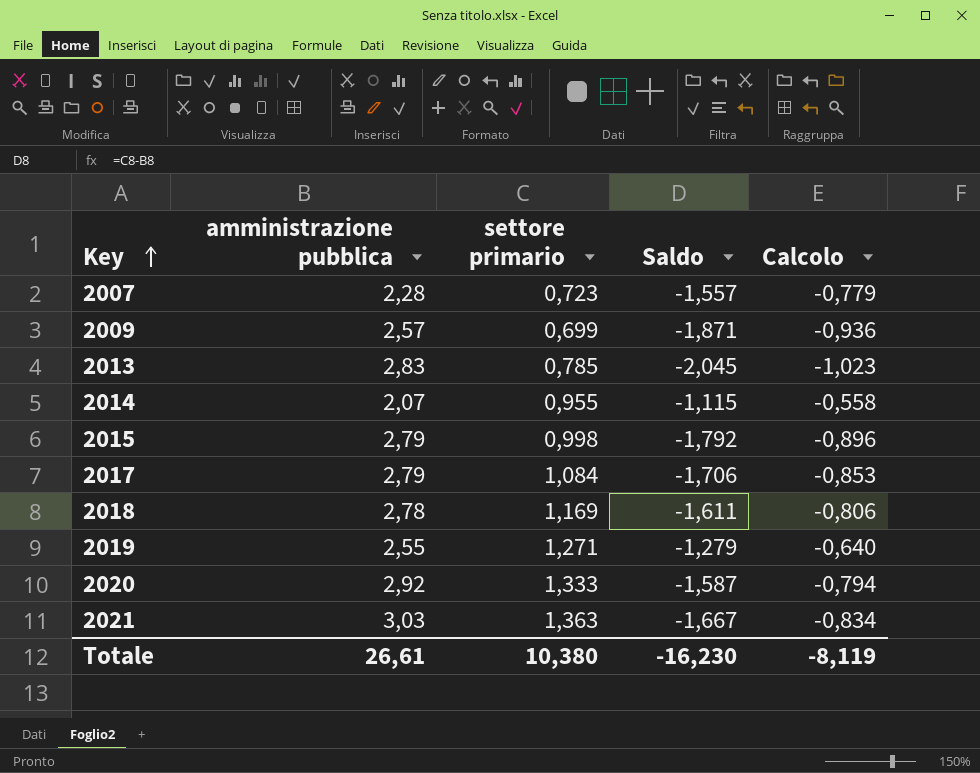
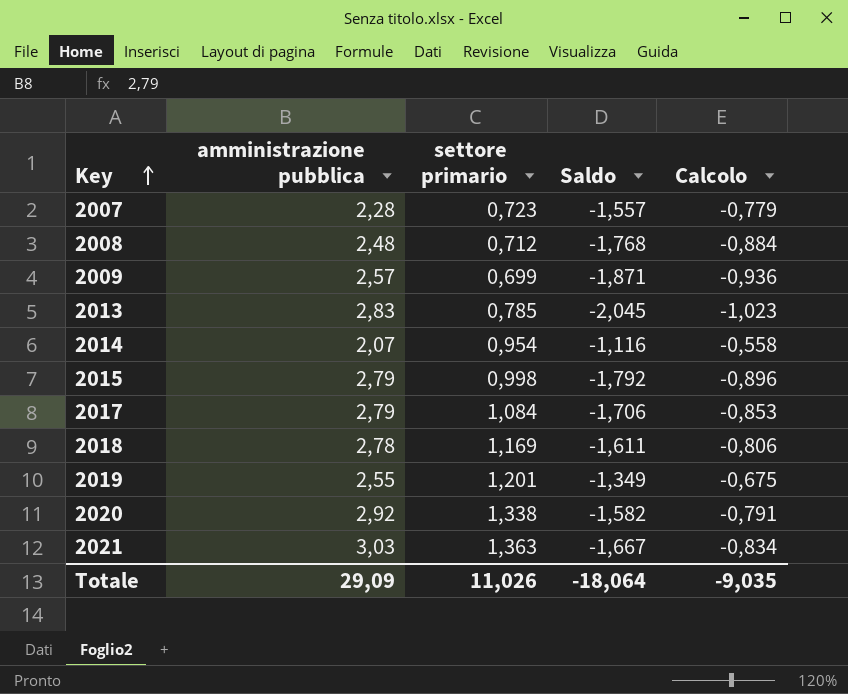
row 2008: none -> 2,48 | 0,712 | -1,768 | -0,884
2014 | settore primario: 0,955 -> 0,954
2014 | Saldo: -1,115 -> -1,116
2019 | settore primario: 1,271 -> 1,201
2019 | Saldo: -1,279 -> -1,349
2019 | Calcolo: -0,640 -> -0,675
2020 | settore primario: 1,333 -> 1,338
2020 | Saldo: -1,587 -> -1,582
2020 | Calcolo: -0,794 -> -0,791
Totale | amministrazione pubblica: 26,61 -> 29,09
Totale | settore primario: 10,380 -> 11,026
Totale | Saldo: -16,230 -> -18,064
Totale | Calcolo: -8,119 -> -9,035

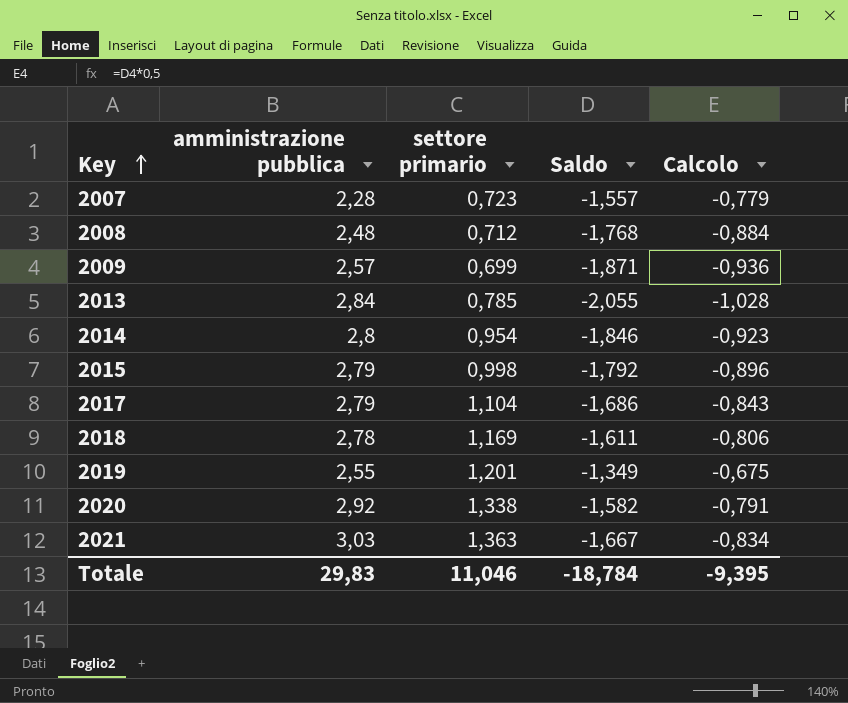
2013 | amministrazione pubblica: 2,83 -> 2,84
2013 | Saldo: -2,045 -> -2,055
2013 | Calcolo: -1,023 -> -1,028
2014 | amministrazione pubblica: 2,07 -> 2,8
2014 | Saldo: -1,116 -> -1,846
2014 | Calcolo: -0,558 -> -0,923
2017 | settore primario: 1,084 -> 1,104
2017 | Saldo: -1,706 -> -1,686
2017 | Calcolo: -0,853 -> -0,843
Totale | amministrazione pubblica: 29,09 -> 29,83
Totale | settore primario: 11,026 -> 11,046
Totale | Saldo: -18,064 -> -18,784
Totale | Calcolo: -9,035 -> -9,395

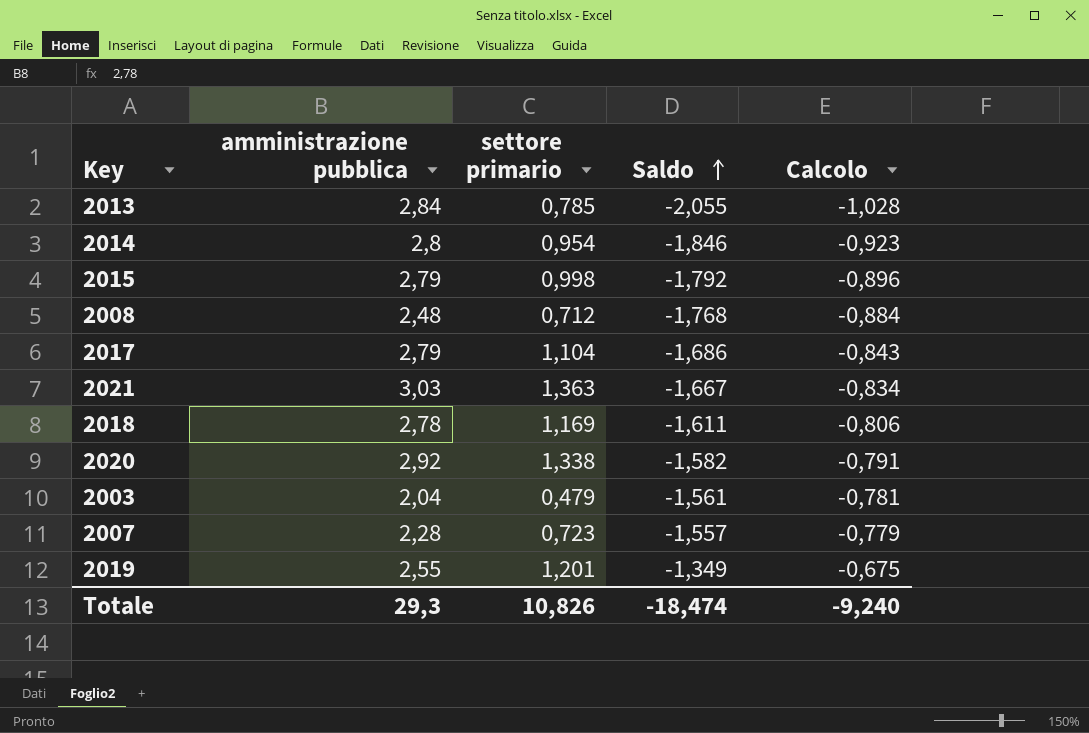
row order: Key ascending -> Saldo ascending
row 2009: 2,57 | 0,699 | -1,871 | -0,936 -> none
row 2003: none -> 2,04 | 0,479 | -1,561 | -0,781
Totale | amministrazione pubblica: 29,83 -> 29,3
Totale | settore primario: 11,046 -> 10,826
Totale | Saldo: -18,784 -> -18,474
Totale | Calcolo: -9,395 -> -9,240

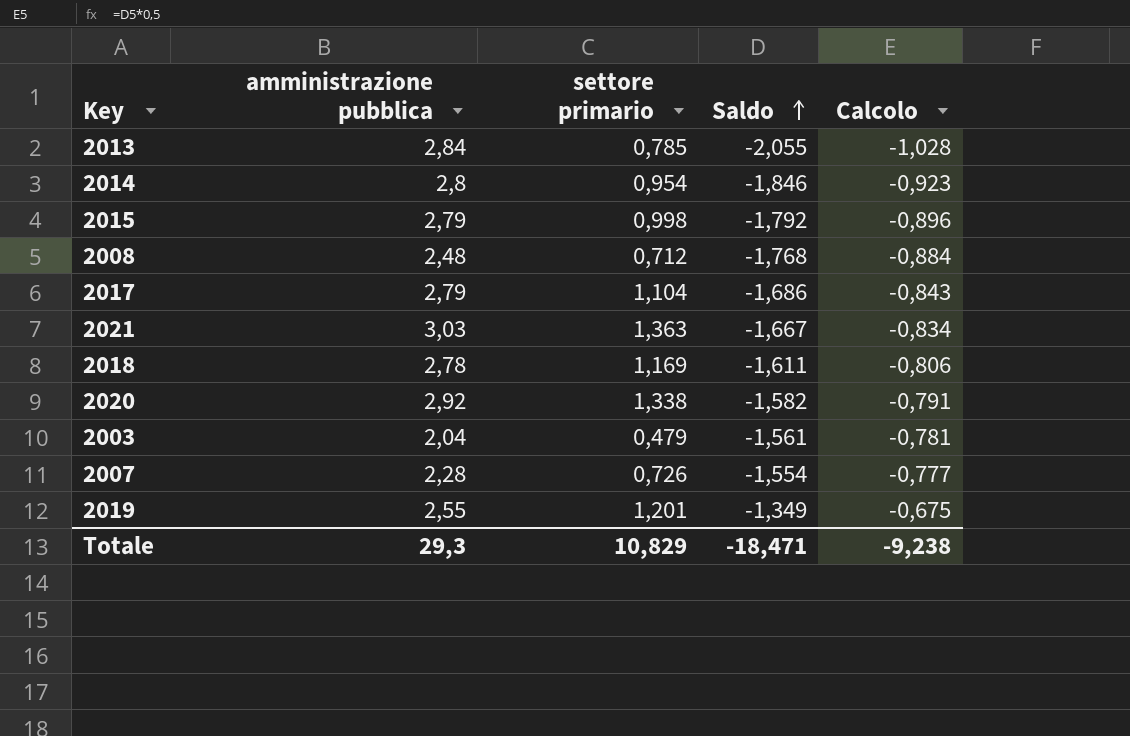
2007 | settore primario: 0,723 -> 0,726
2007 | Saldo: -1,557 -> -1,554
2007 | Calcolo: -0,779 -> -0,777
Totale | settore primario: 10,826 -> 10,829
Totale | Saldo: -18,474 -> -18,471
Totale | Calcolo: -9,240 -> -9,238

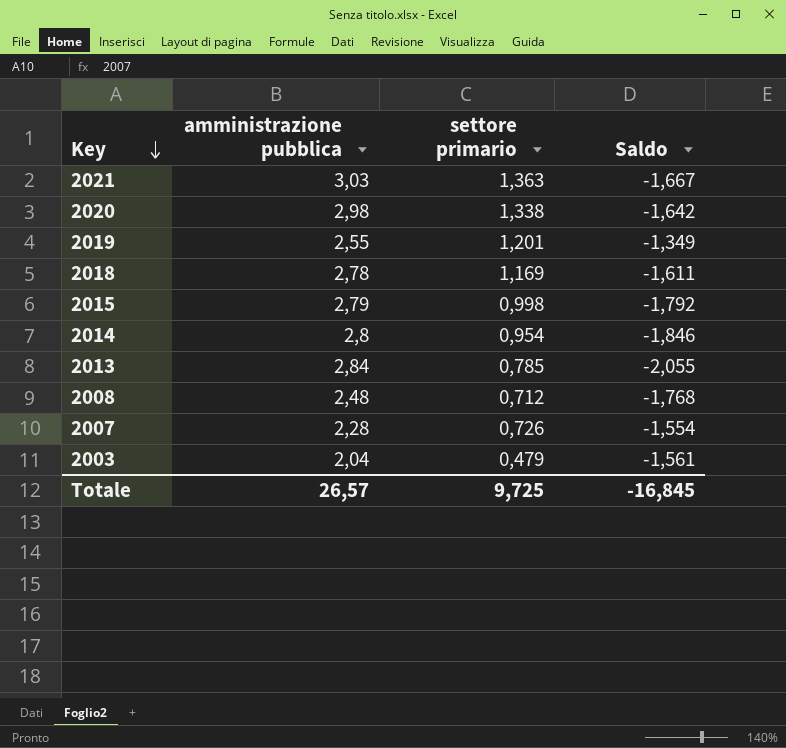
row order: Saldo ascending -> Key descending
column Calcolo | formula: [Saldo] * 0,5 -> none
row 2017: 2,79 | 1,104 | -1,686 | -0,843 -> none
2020 | amministrazione pubblica: 2,92 -> 2,98
2020 | Saldo: -1,582 -> -1,642
Totale | amministrazione pubblica: 29,3 -> 26,57
Totale | settore primario: 10,829 -> 9,725
Totale | Saldo: -18,471 -> -16,845

